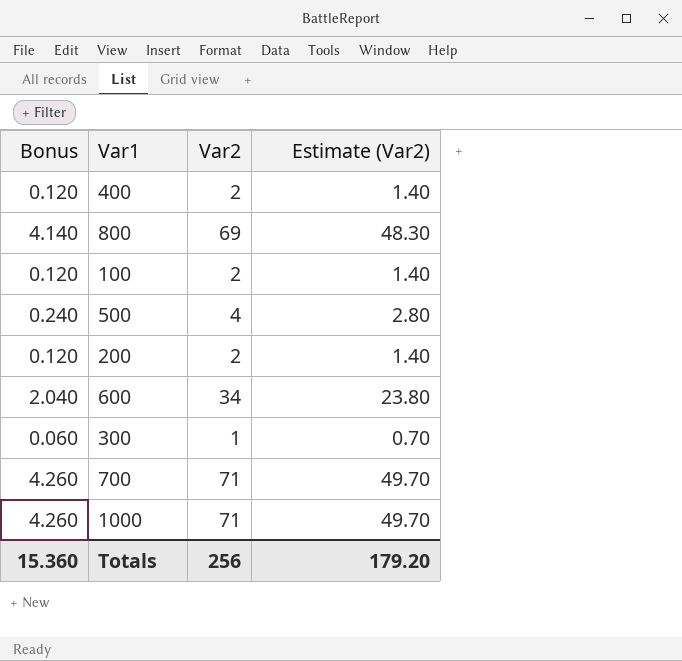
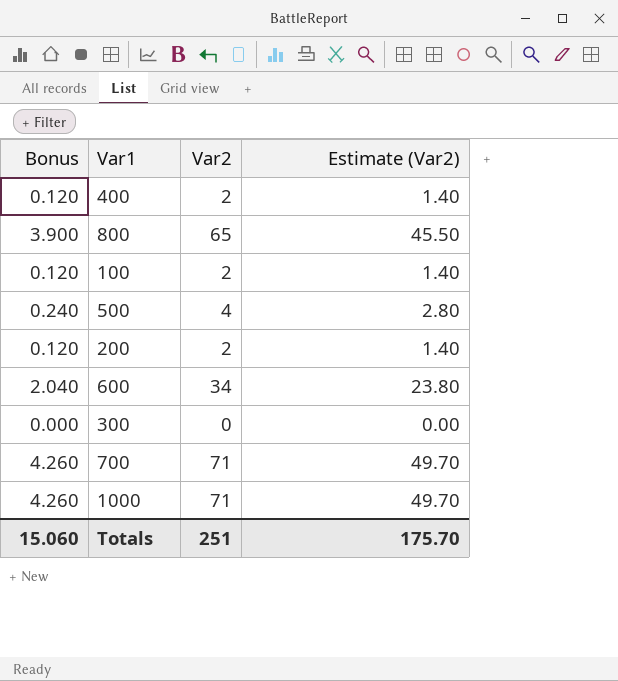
800 | Bonus: 4.140 -> 3.900
800 | Var2: 69 -> 65
800 | Estimate (Var2): 48.30 -> 45.50
300 | Bonus: 0.060 -> 0.000
300 | Var2: 1 -> 0
300 | Estimate (Var2): 0.70 -> 0.00
Totals | Bonus: 15.360 -> 15.060
Totals | Var2: 256 -> 251
Totals | Estimate (Var2): 179.20 -> 175.70

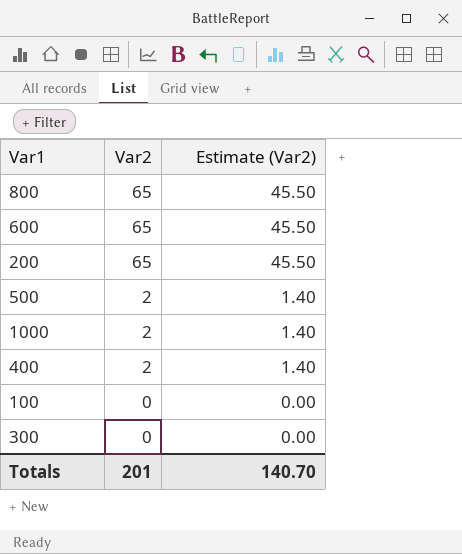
row order: none -> Var2 descending
column Bonus | formula: [Var2] * 0.06 -> none
row 700: 4.260 | 71 | 49.70 -> none
600 | Var2: 34 -> 65
600 | Estimate (Var2): 23.80 -> 45.50
200 | Var2: 2 -> 65
200 | Estimate (Var2): 1.40 -> 45.50
500 | Var2: 4 -> 2
500 | Estimate (Var2): 2.80 -> 1.40
1000 | Var2: 71 -> 2
1000 | Estimate (Var2): 49.70 -> 1.40
100 | Var2: 2 -> 0
100 | Estimate (Var2): 1.40 -> 0.00
Totals | Var2: 251 -> 201
Totals | Estimate (Var2): 175.70 -> 140.70

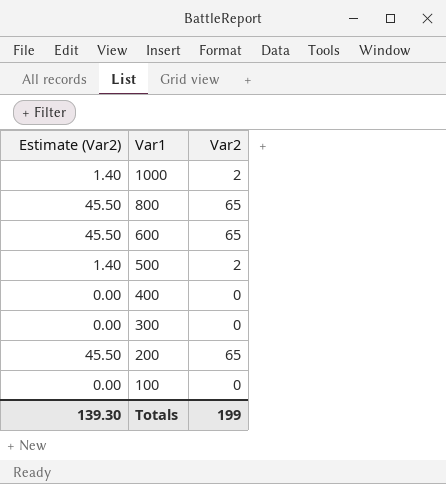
row order: Var2 descending -> Var1 descending
column Estimate (Var2) | position: 3 -> 1
400 | Estimate (Var2): 1.40 -> 0.00
400 | Var2: 2 -> 0
Totals | Estimate (Var2): 140.70 -> 139.30
Totals | Var2: 201 -> 199

